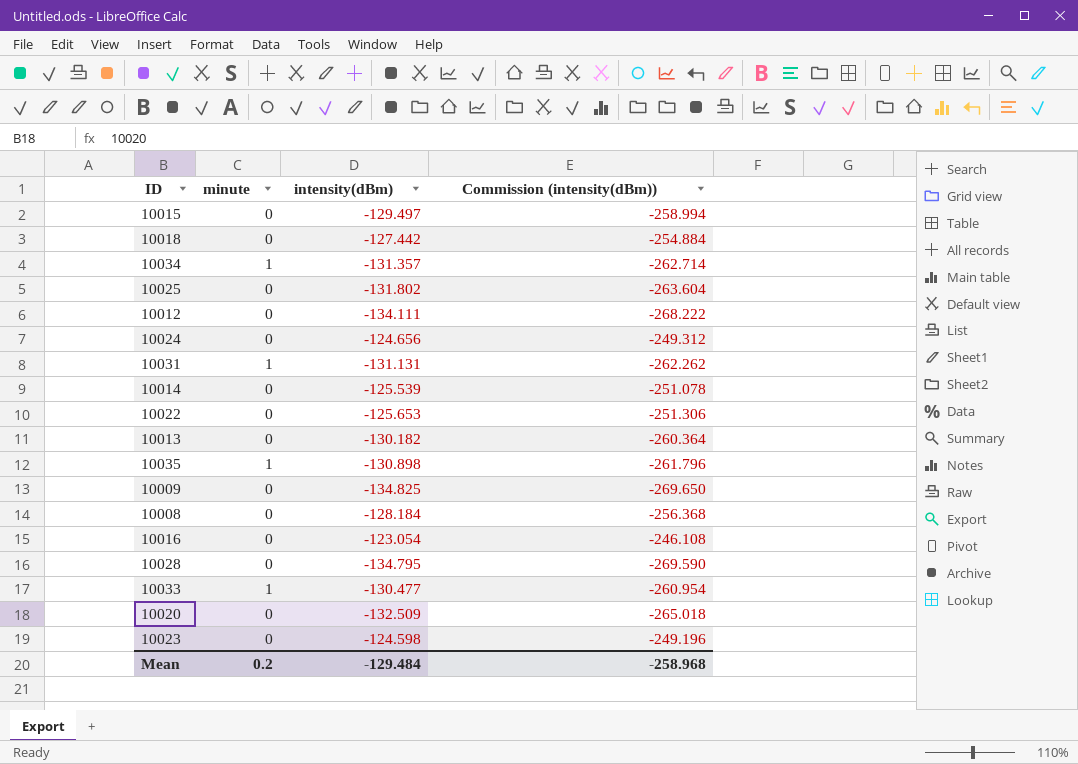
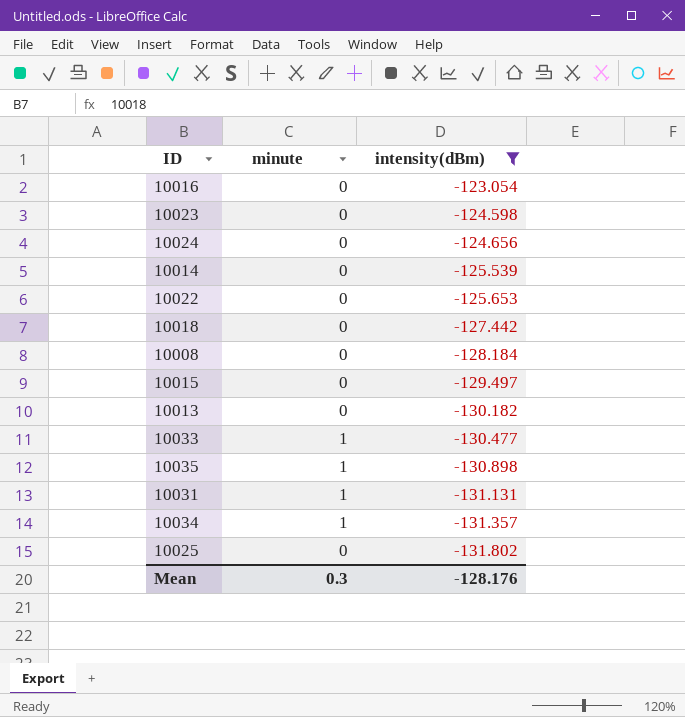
filter: none -> intensity(dBm) >= -131.802
row order: none -> intensity(dBm) descending
column Commission (intensity(dBm)) | formula: [intensity(dBm)] * 2 -> none
Mean | minute: 0.2 -> 0.3
Mean | intensity(dBm): -129.484 -> -128.176

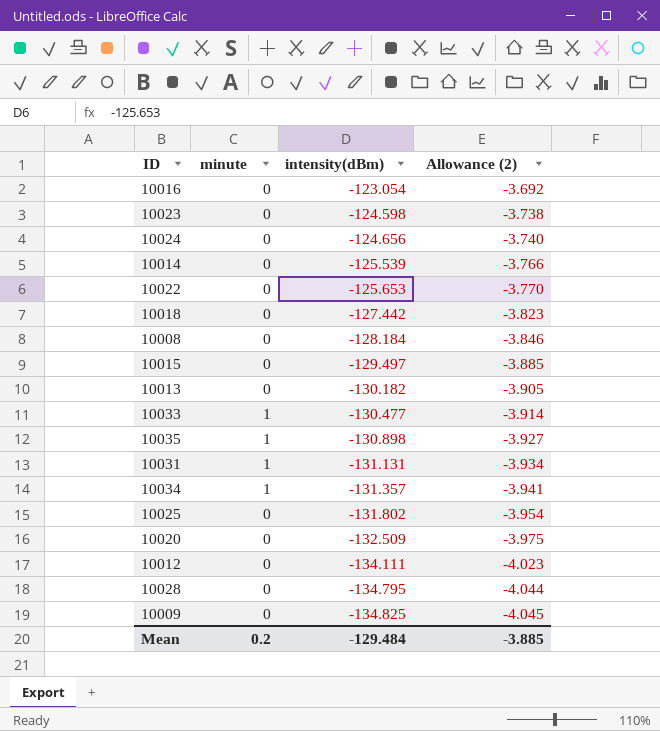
filter: intensity(dBm) >= -131.802 -> none
column Allowance (2) | formula: none -> [intensity(dBm)] * 0.03
Mean | minute: 0.3 -> 0.2
Mean | intensity(dBm): -128.176 -> -129.484

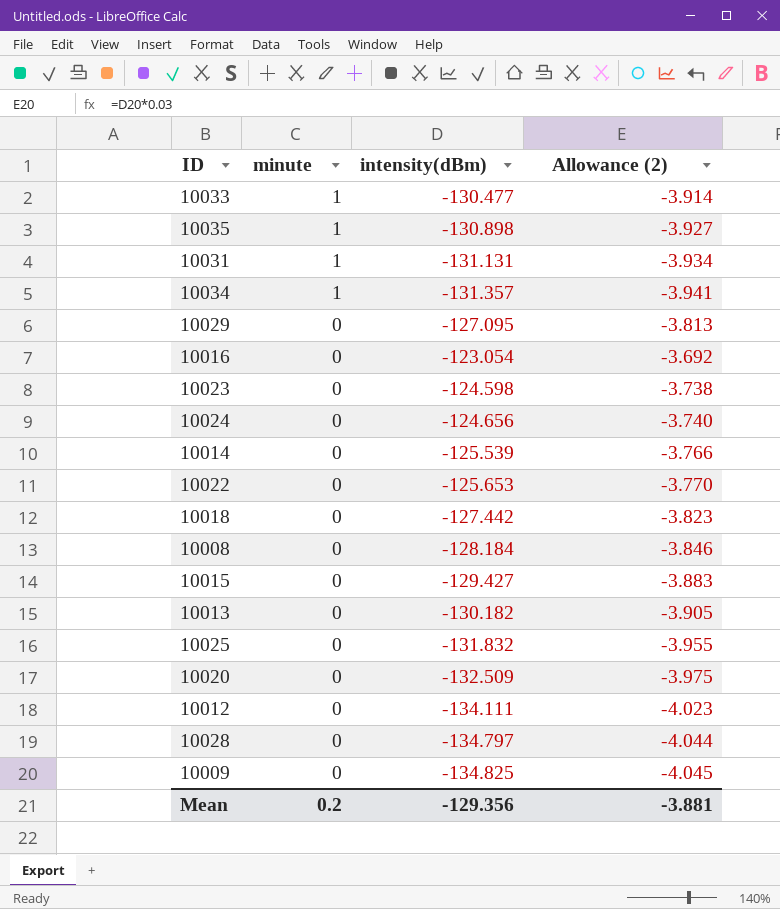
row order: intensity(dBm) descending -> minute descending
row 10029: none -> 0 | -127.095 | -3.813
10015 | intensity(dBm): -129.497 -> -129.427
10015 | Allowance (2): -3.885 -> -3.883
10025 | intensity(dBm): -131.802 -> -131.832
10025 | Allowance (2): -3.954 -> -3.955
10028 | intensity(dBm): -134.795 -> -134.797
Mean | intensity(dBm): -129.484 -> -129.356
Mean | Allowance (2): -3.885 -> -3.881

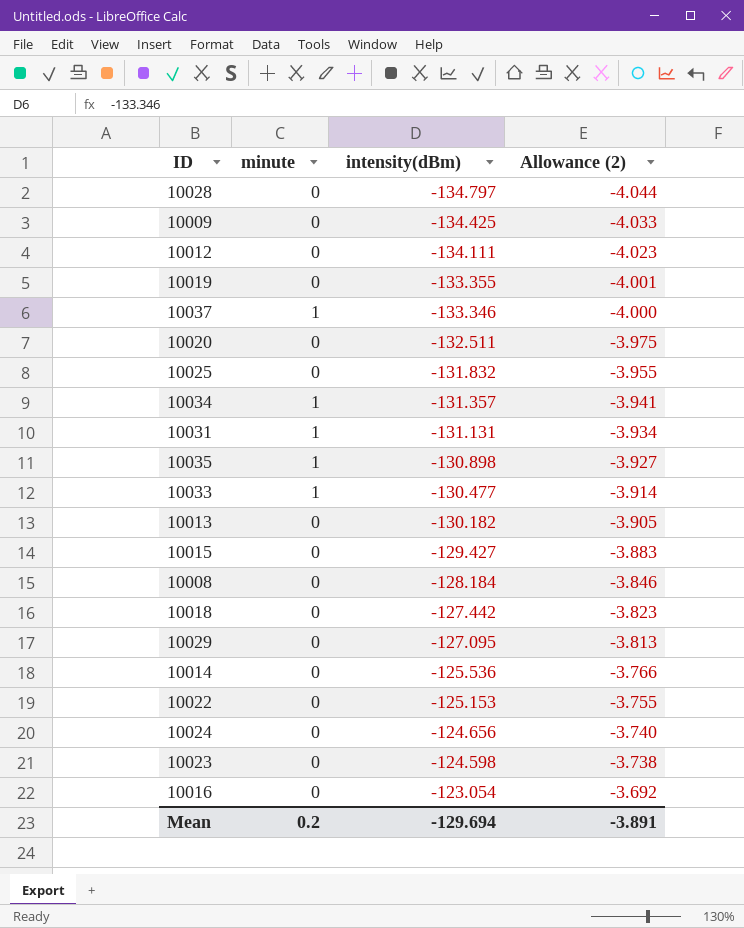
row order: minute descending -> intensity(dBm) ascending
10009 | intensity(dBm): -134.825 -> -134.425
10009 | Allowance (2): -4.045 -> -4.033
row 10019: none -> 0 | -133.355 | -4.001
row 10037: none -> 1 | -133.346 | -4.000
10020 | intensity(dBm): -132.509 -> -132.511
10014 | intensity(dBm): -125.539 -> -125.536
10022 | intensity(dBm): -125.653 -> -125.153
10022 | Allowance (2): -3.770 -> -3.755
Mean | intensity(dBm): -129.356 -> -129.694
Mean | Allowance (2): -3.881 -> -3.891

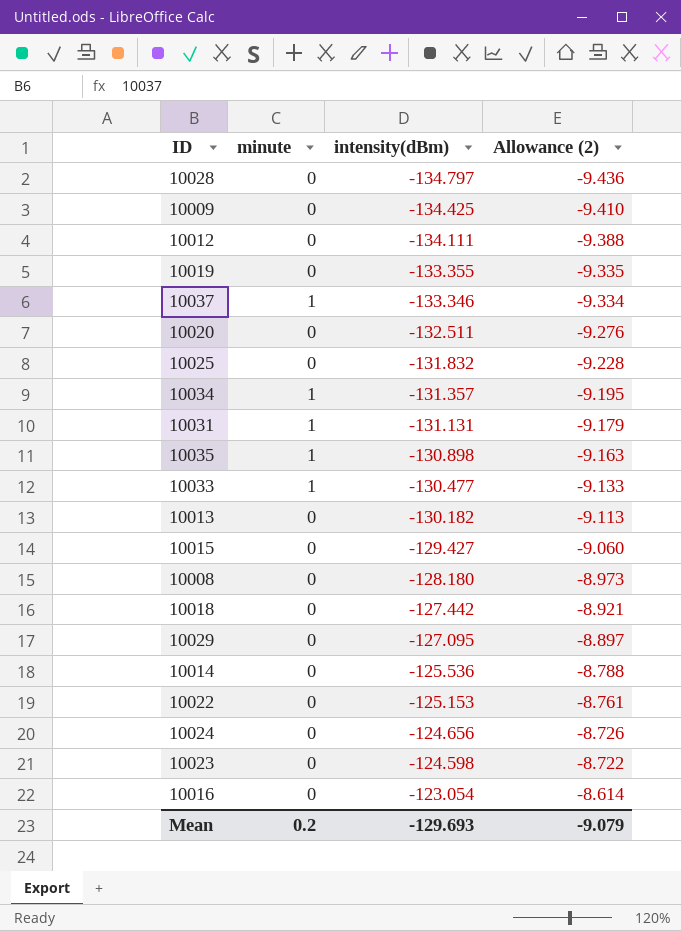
column Allowance (2) | formula: [intensity(dBm)] * 0.03 -> [intensity(dBm)] * 0.07
10008 | intensity(dBm): -128.184 -> -128.180
Mean | intensity(dBm): -129.694 -> -129.693
Mean | Allowance (2): -3.891 -> -9.079

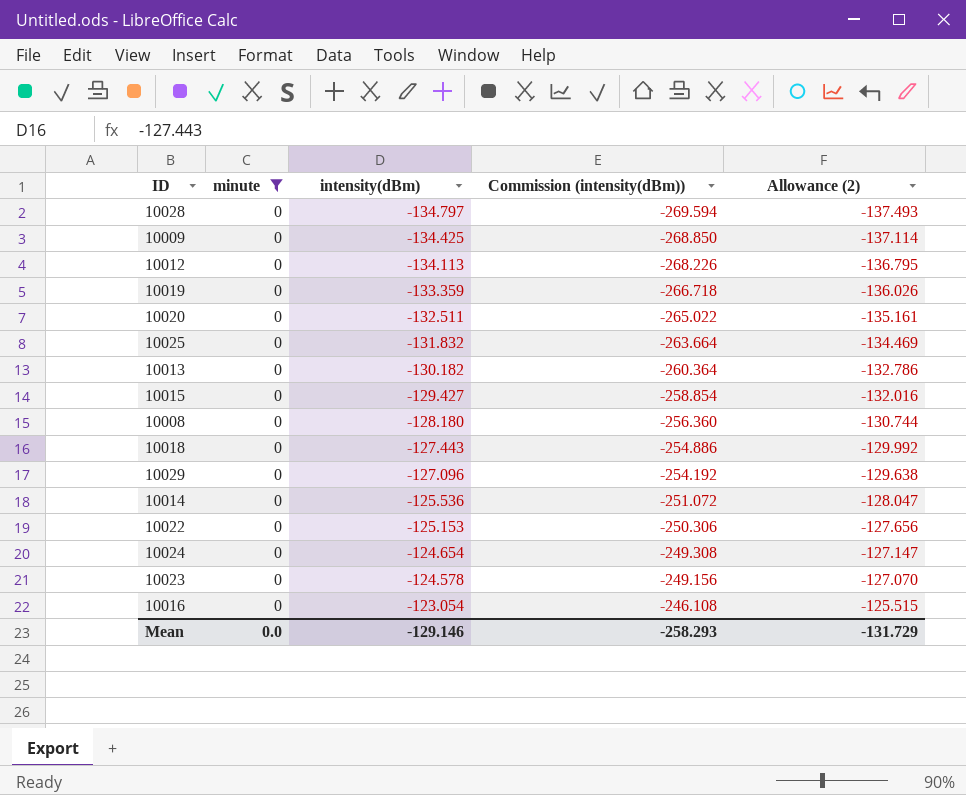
filter: none -> minute = 0
column Commission (intensity(dBm)) | formula: none -> [intensity(dBm)] * 2
column Allowance (2) | formula: [intensity(dBm)] * 0.07 -> [intensity(dBm)] * 1.02
10012 | intensity(dBm): -134.111 -> -134.113
10019 | intensity(dBm): -133.355 -> -133.359
10018 | intensity(dBm): -127.442 -> -127.443
10029 | intensity(dBm): -127.095 -> -127.096
10024 | intensity(dBm): -124.656 -> -124.654
10023 | intensity(dBm): -124.598 -> -124.578
Mean | minute: 0.2 -> 0.0
Mean | intensity(dBm): -129.693 -> -129.146
Mean | Allowance (2): -9.079 -> -131.729

